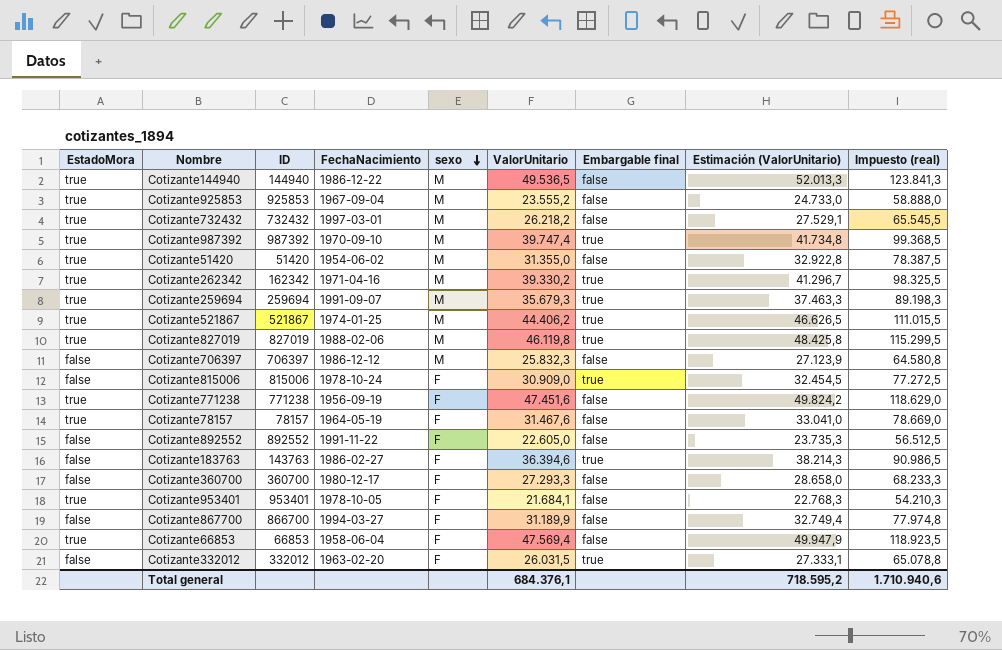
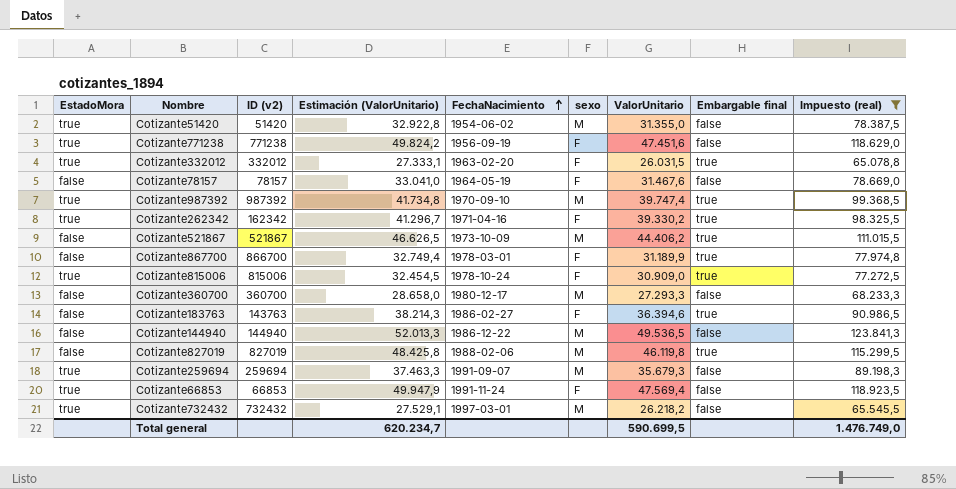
filter: none -> Impuesto (real) >= 65.078,8
row order: sexo descending -> FechaNacimiento ascending
column name: ID -> ID (v2)
column Estimación (ValorUnitario) | position: 8 -> 4
Cotizante332012 | EstadoMora: false -> true
Cotizante78157 | EstadoMora: true -> false
Cotizante262342 | sexo: M -> F
Cotizante521867 | EstadoMora: true -> false
Cotizante521867 | FechaNacimiento: 1974-01-25 -> 1973-10-09
Cotizante867700 | FechaNacimiento: 1994-03-27 -> 1978-03-01
Cotizante867700 | Embargable final: false -> true
Cotizante815006 | EstadoMora: false -> true
Cotizante360700 | sexo: F -> M
Cotizante144940 | EstadoMora: true -> false
Cotizante827019 | EstadoMora: true -> false
Cotizante259694 | Embargable final: true -> false
Cotizante66853 | FechaNacimiento: 1958-06-04 -> 1991-11-24
Total general | Estimación (ValorUnitario): 718.595,2 -> 620.234,7
Total general | ValorUnitario: 684.376,1 -> 590.699,5
Total general | Impuesto (real): 1.710.940,6 -> 1.476.749,0

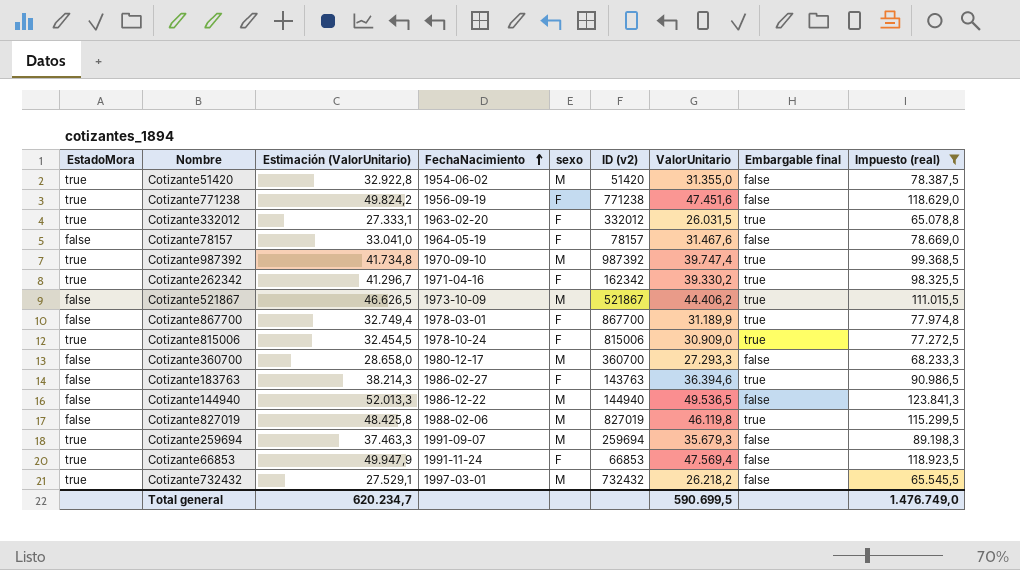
column ID (v2) | position: 3 -> 6
Cotizante867700 | ID (v2): 866700 -> 867700

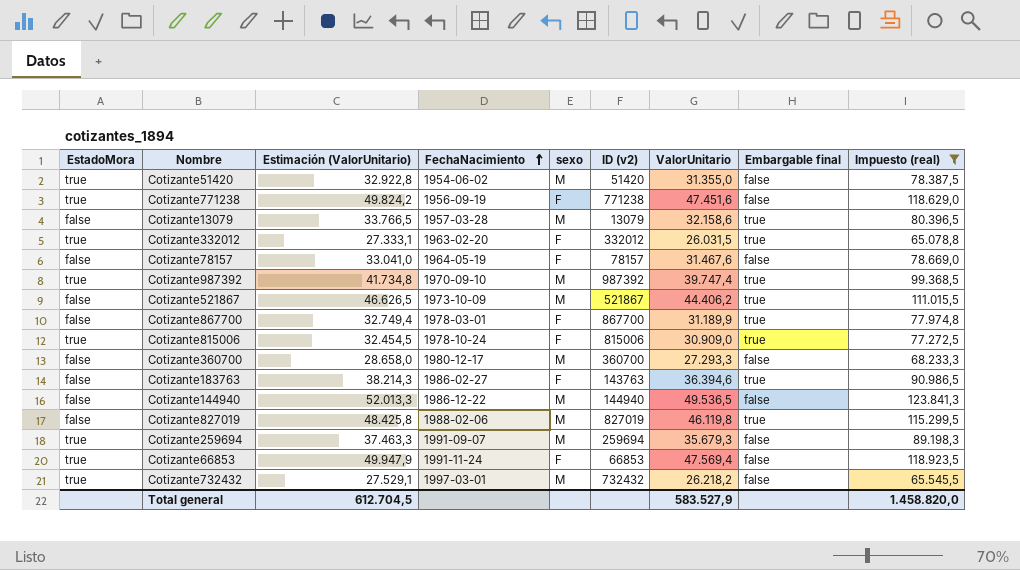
row Cotizante262342: true | 41.296,7 | 1971-04-16 | F | 162342 | 39.330,2 | true | 98.325,5 -> none
row Cotizante13079: none -> false | 33.766,5 | 1957-03-28 | M | 13079 | 32.158,6 | true | 80.396,5
Total general | Estimación (ValorUnitario): 620.234,7 -> 612.704,5
Total general | ValorUnitario: 590.699,5 -> 583.527,9
Total general | Impuesto (real): 1.476.749,0 -> 1.458.820,0

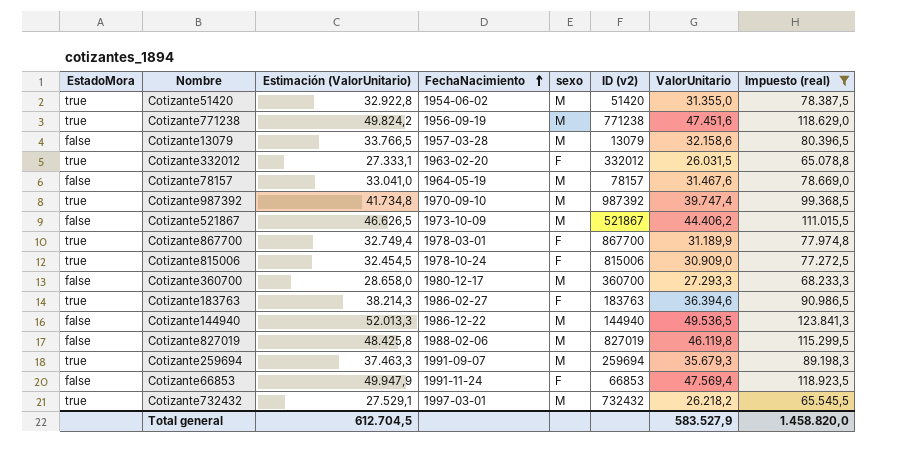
column Embargable final | position: 8 -> none
Cotizante771238 | sexo: F -> M
Cotizante78157 | sexo: F -> M
Cotizante867700 | EstadoMora: false -> true
Cotizante183763 | EstadoMora: false -> true
Cotizante183763 | ID (v2): 143763 -> 183763
Cotizante66853 | EstadoMora: true -> false

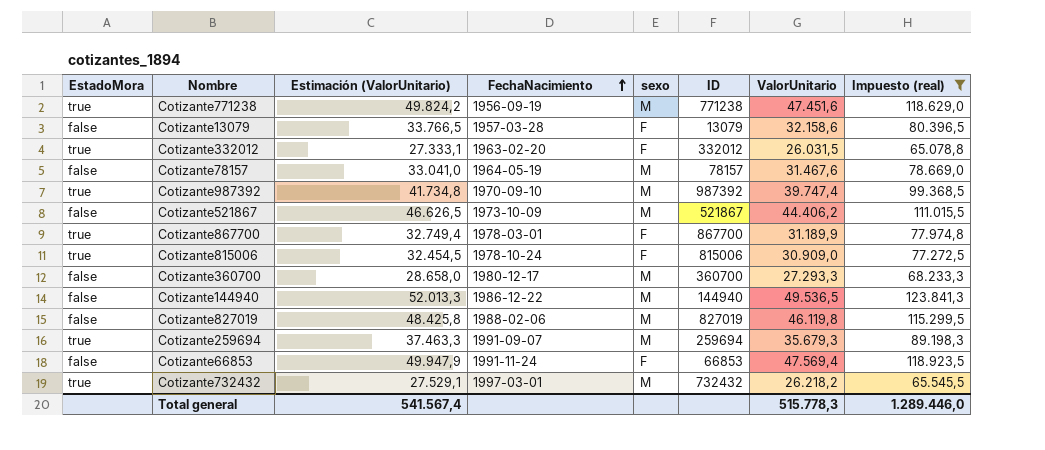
column name: ID (v2) -> ID
row Cotizante51420: true | 32.922,8 | 1954-06-02 | M | 51420 | 31.355,0 | 78.387,5 -> none
row Cotizante183763: true | 38.214,3 | 1986-02-27 | F | 183763 | 36.394,6 | 90.986,5 -> none
Cotizante13079 | sexo: M -> F
Total general | Estimación (ValorUnitario): 612.704,5 -> 541.567,4
Total general | ValorUnitario: 583.527,9 -> 515.778,3
Total general | Impuesto (real): 1.458.820,0 -> 1.289.446,0

